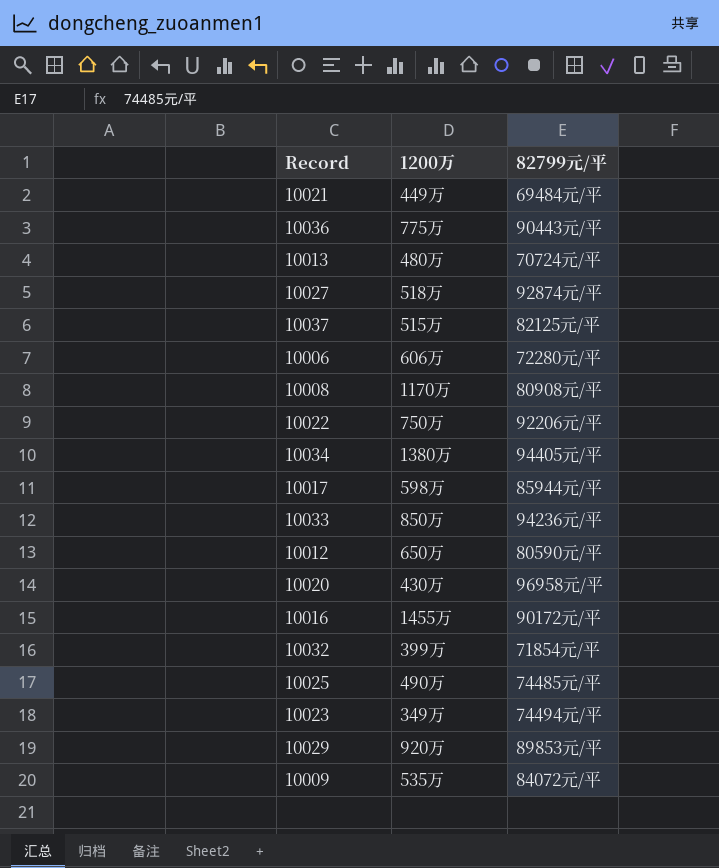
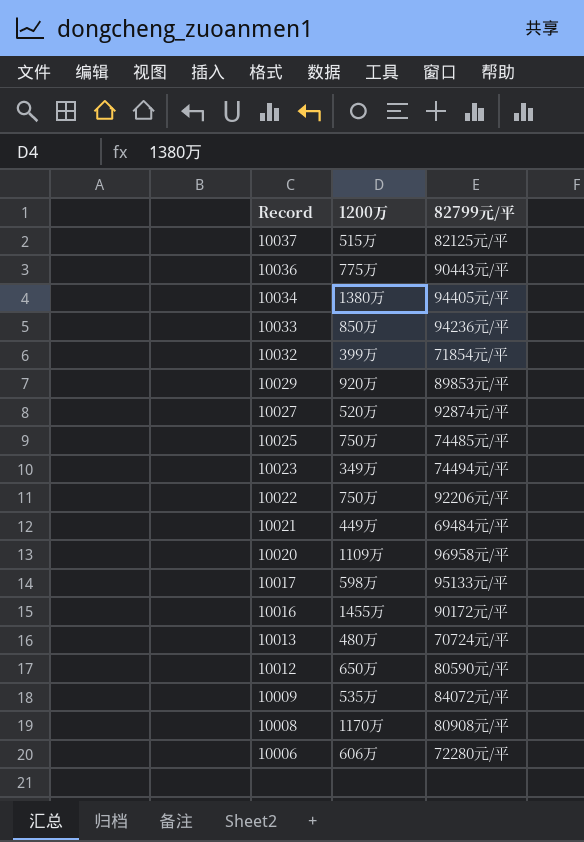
row order: none -> Record descending
10027 | 1200万: 518万 -> 520万
10025 | 1200万: 490万 -> 750万
10020 | 1200万: 430万 -> 1109万
10017 | 82799元/平: 85944元/平 -> 95133元/平

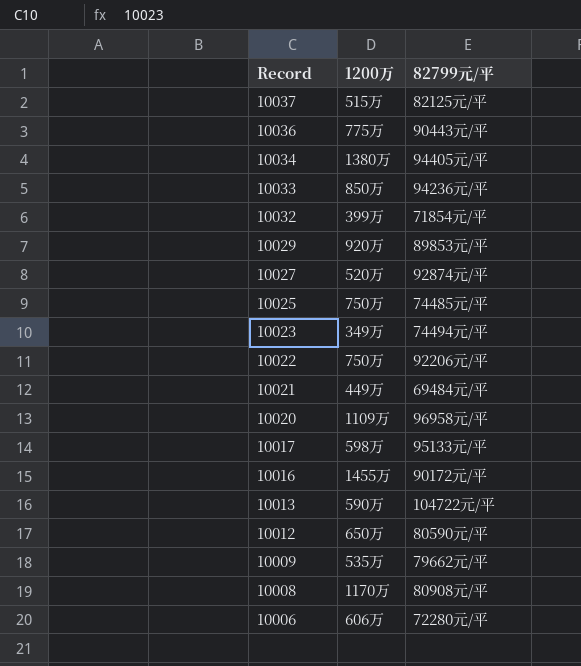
10013 | 1200万: 480万 -> 590万
10013 | 82799元/平: 70724元/平 -> 104722元/平
10009 | 82799元/平: 84072元/平 -> 79662元/平

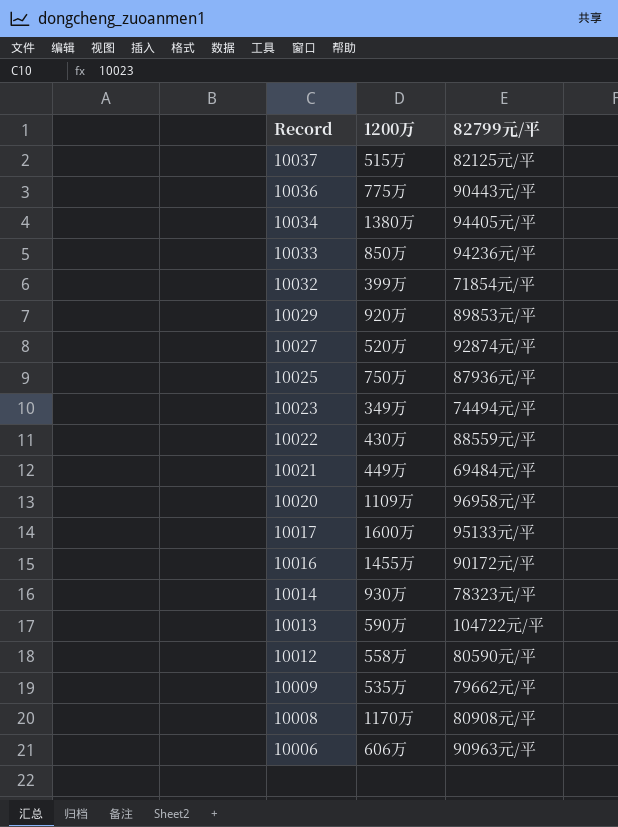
10025 | 82799元/平: 74485元/平 -> 87936元/平
10022 | 1200万: 750万 -> 430万
10022 | 82799元/平: 92206元/平 -> 88559元/平
10017 | 1200万: 598万 -> 1600万
row 10014: none -> 930万 | 78323元/平
10012 | 1200万: 650万 -> 558万
10006 | 82799元/平: 72280元/平 -> 90963元/平

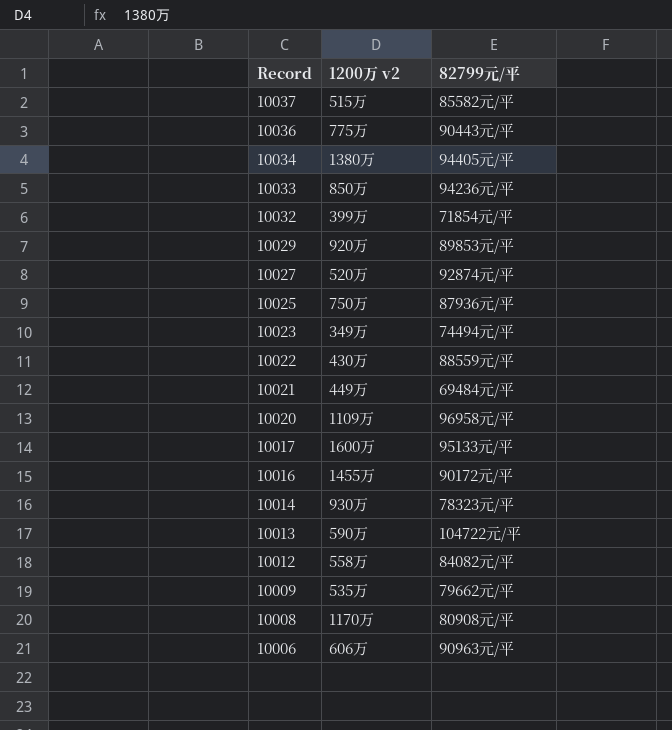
column name: 1200万 -> 1200万 v2
10037 | 82799元/平: 82125元/平 -> 85582元/平
10012 | 82799元/平: 80590元/平 -> 84082元/平

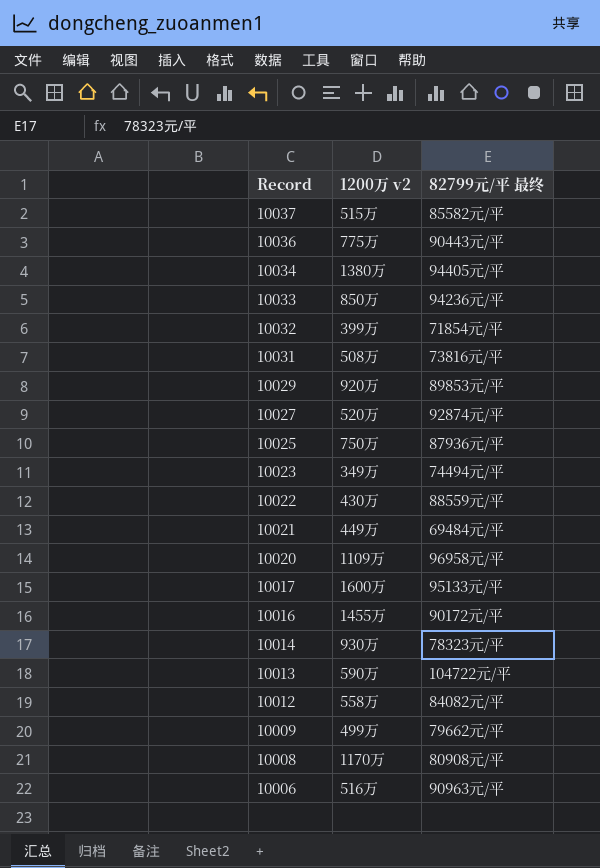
column name: 82799元/平 -> 82799元/平 最终
row 10031: none -> 508万 | 73816元/平
10009 | 1200万 v2: 535万 -> 499万
10006 | 1200万 v2: 606万 -> 516万

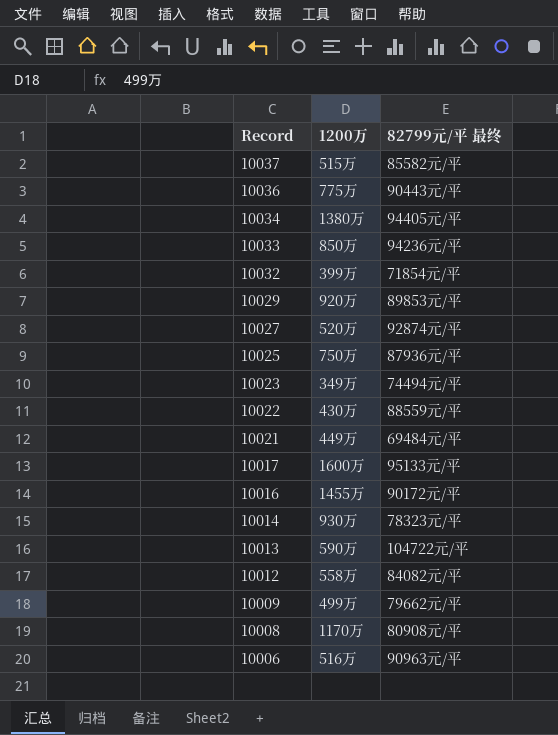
column name: 1200万 v2 -> 1200万
row 10031: 508万 | 73816元/平 -> none
row 10020: 1109万 | 96958元/平 -> none

